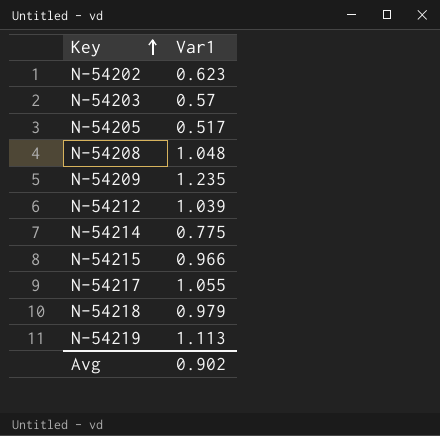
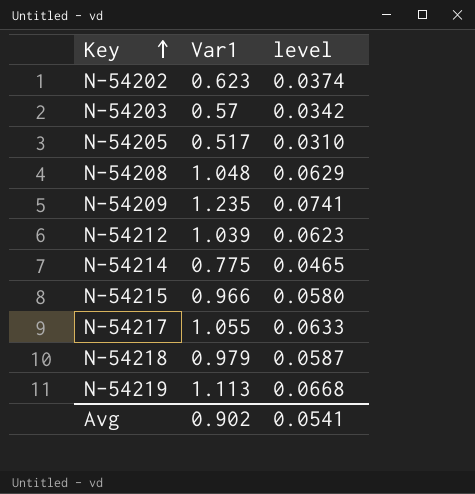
column level | formula: none -> [Var1] * 0.06

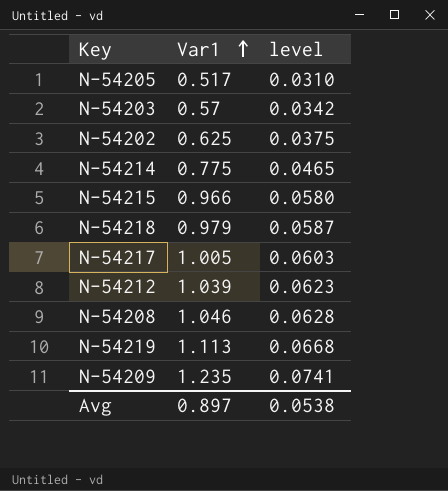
row order: Key ascending -> Var1 ascending
N-54202 | Var1: 0.623 -> 0.625
N-54202 | level: 0.0374 -> 0.0375
N-54217 | Var1: 1.055 -> 1.005
N-54217 | level: 0.0633 -> 0.0603
N-54208 | Var1: 1.048 -> 1.046
N-54208 | level: 0.0629 -> 0.0628
Avg | Var1: 0.902 -> 0.897
Avg | level: 0.0541 -> 0.0538

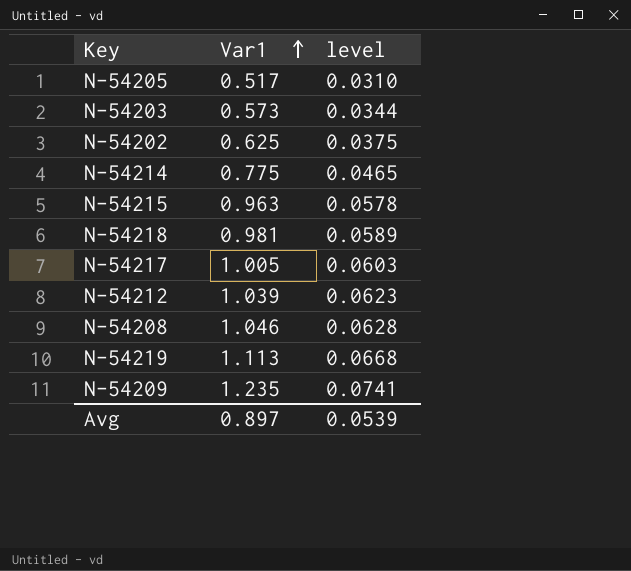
N-54203 | Var1: 0.57 -> 0.573
N-54203 | level: 0.0342 -> 0.0344
N-54215 | Var1: 0.966 -> 0.963
N-54215 | level: 0.0580 -> 0.0578
N-54218 | Var1: 0.979 -> 0.981
N-54218 | level: 0.0587 -> 0.0589
Avg | level: 0.0538 -> 0.0539

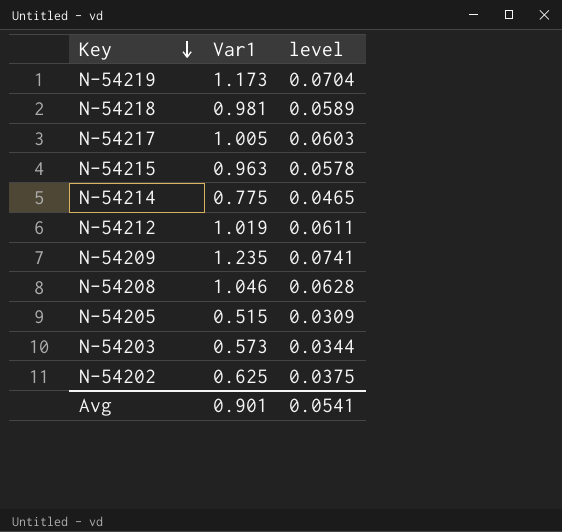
row order: Var1 ascending -> Key descending
N-54219 | Var1: 1.113 -> 1.173
N-54219 | level: 0.0668 -> 0.0704
N-54212 | Var1: 1.039 -> 1.019
N-54212 | level: 0.0623 -> 0.0611
N-54205 | Var1: 0.517 -> 0.515
N-54205 | level: 0.0310 -> 0.0309
Avg | Var1: 0.897 -> 0.901
Avg | level: 0.0539 -> 0.0541

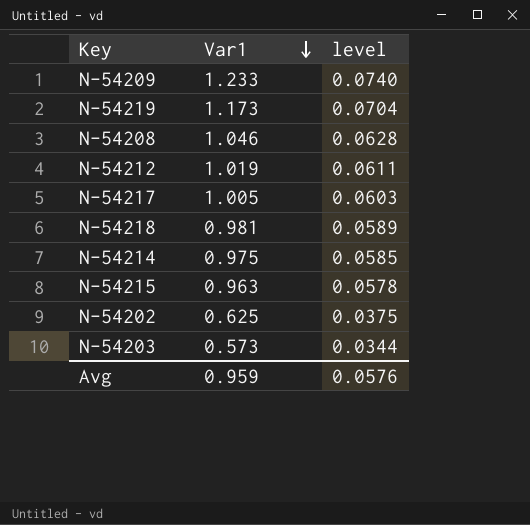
row order: Key descending -> Var1 descending
row N-54205: 0.515 | 0.0309 -> none
N-54209 | Var1: 1.235 -> 1.233
N-54209 | level: 0.0741 -> 0.0740
N-54214 | Var1: 0.775 -> 0.975
N-54214 | level: 0.0465 -> 0.0585
Avg | Var1: 0.901 -> 0.959
Avg | level: 0.0541 -> 0.0576

